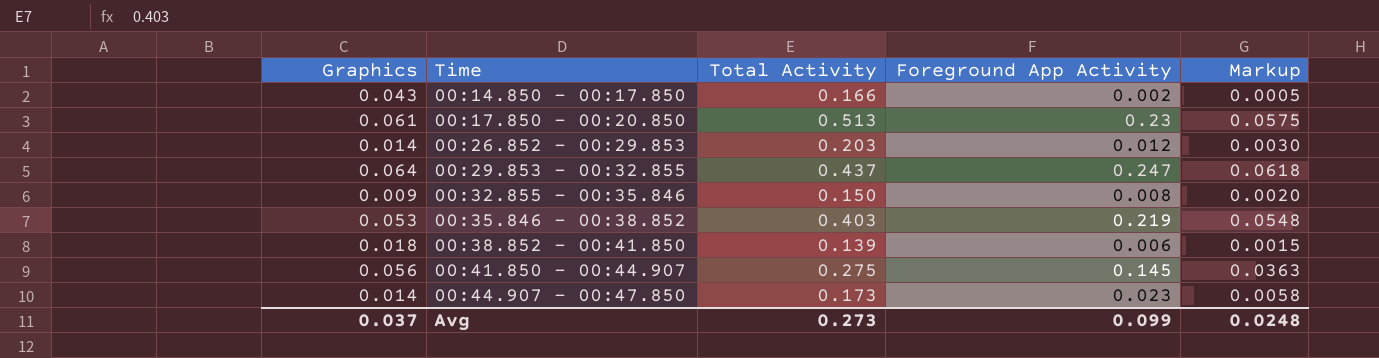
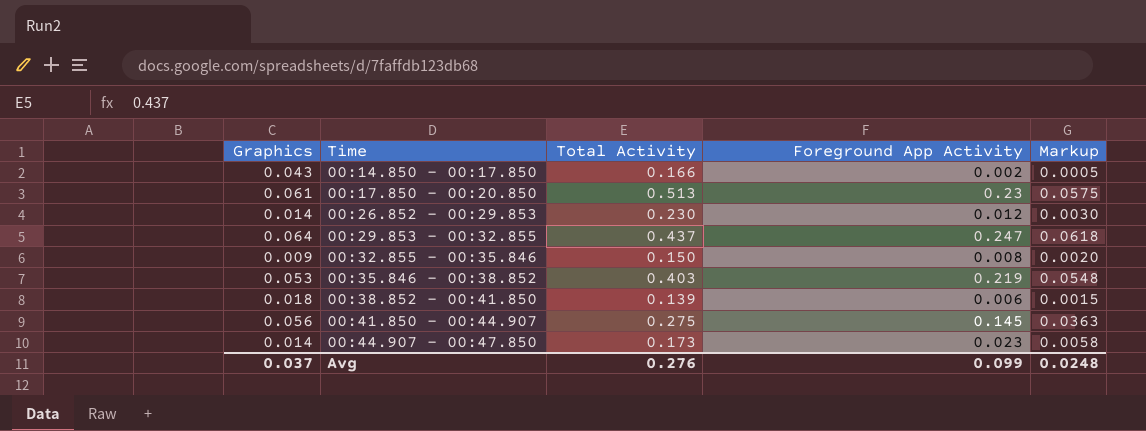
00:26.852 - 00:29.853 | Total Activity: 0.203 -> 0.230
Avg | Total Activity: 0.273 -> 0.276

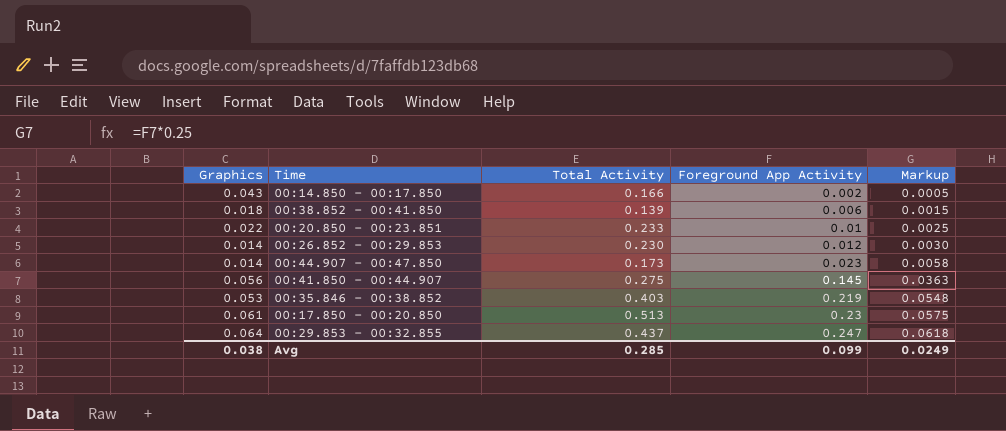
row order: Time ascending -> Foreground App Activity ascending
row 00:32.855 - 00:35.846: 0.009 | 0.150 | 0.008 | 0.0020 -> none
row 00:20.850 - 00:23.851: none -> 0.022 | 0.233 | 0.01 | 0.0025
Avg | Graphics: 0.037 -> 0.038
Avg | Total Activity: 0.276 -> 0.285
Avg | Markup: 0.0248 -> 0.0249

